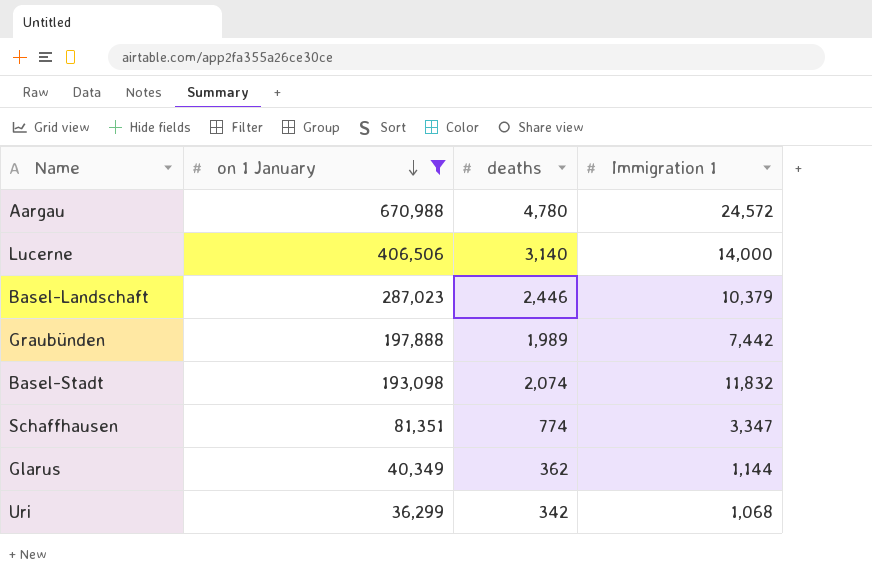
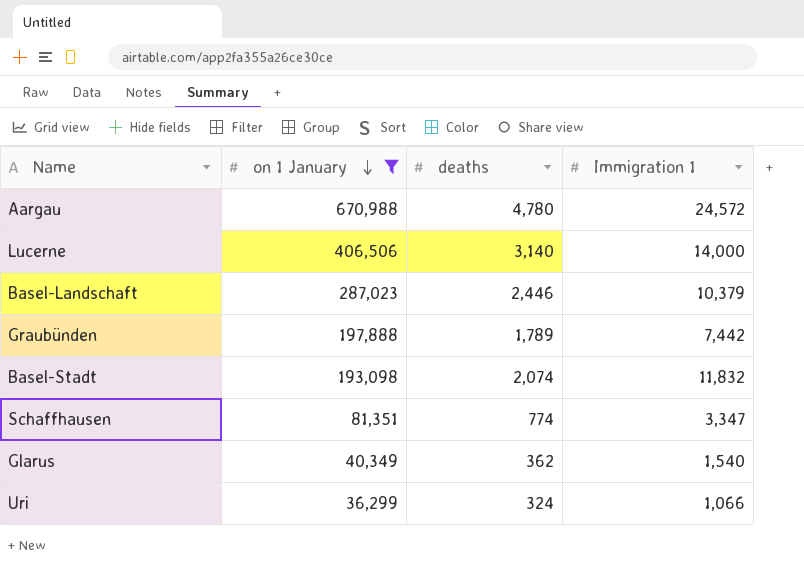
Graubünden | deaths: 1,989 -> 1,789
Glarus | Immigration 1: 1,144 -> 1,540
Uri | deaths: 342 -> 324
Uri | Immigration 1: 1,068 -> 1,066

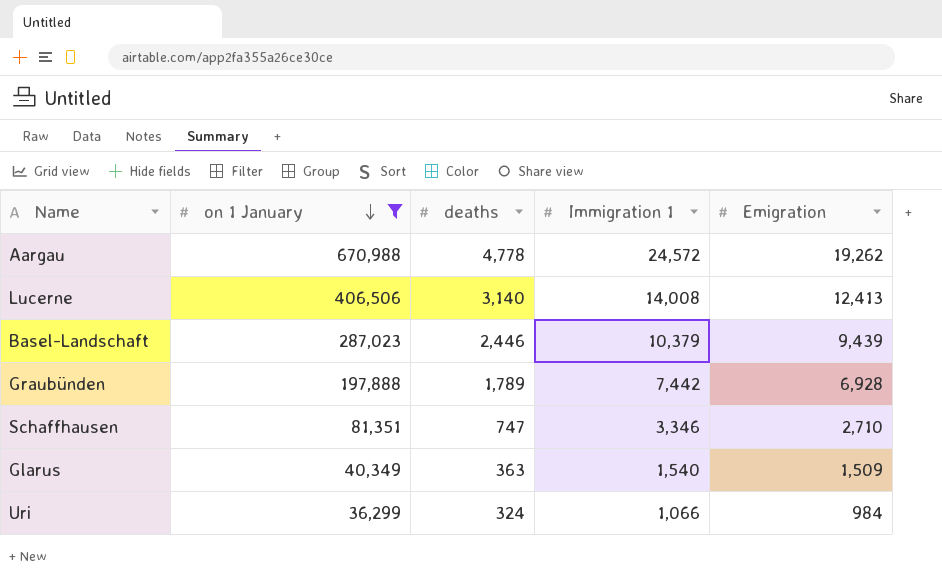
column Emigration | position: none -> 5
row Basel-Stadt: 193,098 | 2,074 | 11,832 -> none
Aargau | deaths: 4,780 -> 4,778
Lucerne | Immigration 1: 14,000 -> 14,008
Schaffhausen | deaths: 774 -> 747
Schaffhausen | Immigration 1: 3,347 -> 3,346
Glarus | deaths: 362 -> 363

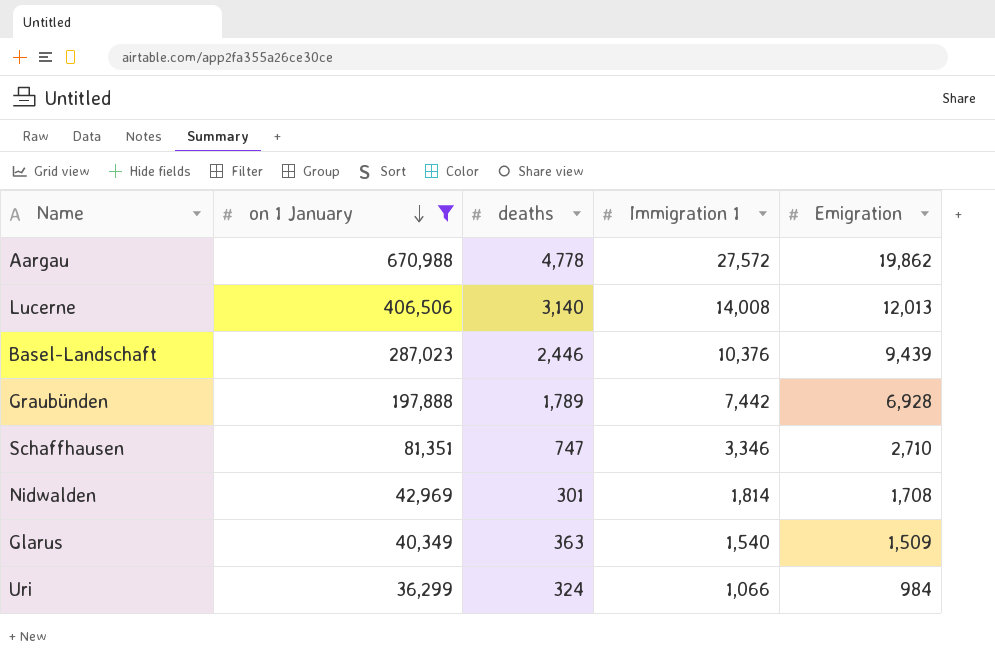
Aargau | Immigration 1: 24,572 -> 27,572
Aargau | Emigration: 19,262 -> 19,862
Lucerne | Emigration: 12,413 -> 12,013
Basel-Landschaft | Immigration 1: 10,379 -> 10,376
row Nidwalden: none -> 42,969 | 301 | 1,814 | 1,708

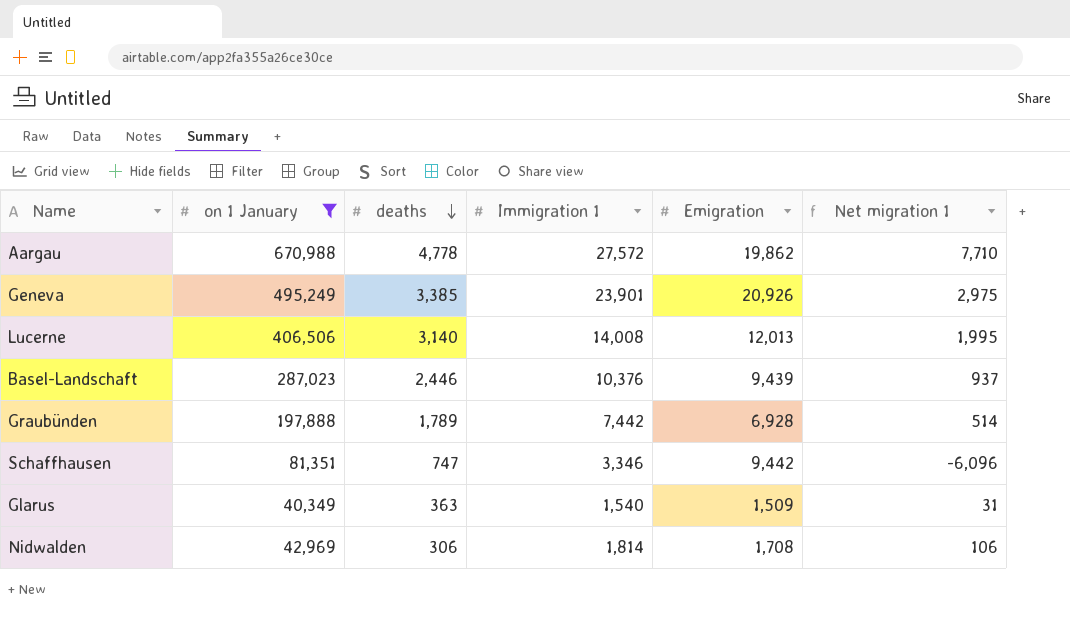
row order: on 1 January descending -> deaths descending
column Net migration 1 | formula: none -> [Immigration 1] - [Emigration]
row Uri: 36,299 | 324 | 1,066 | 984 -> none
row Geneva: none -> 495,249 | 3,385 | 23,901 | 20,926 | 2,975
Schaffhausen | Emigration: 2,710 -> 9,442
Nidwalden | deaths: 301 -> 306

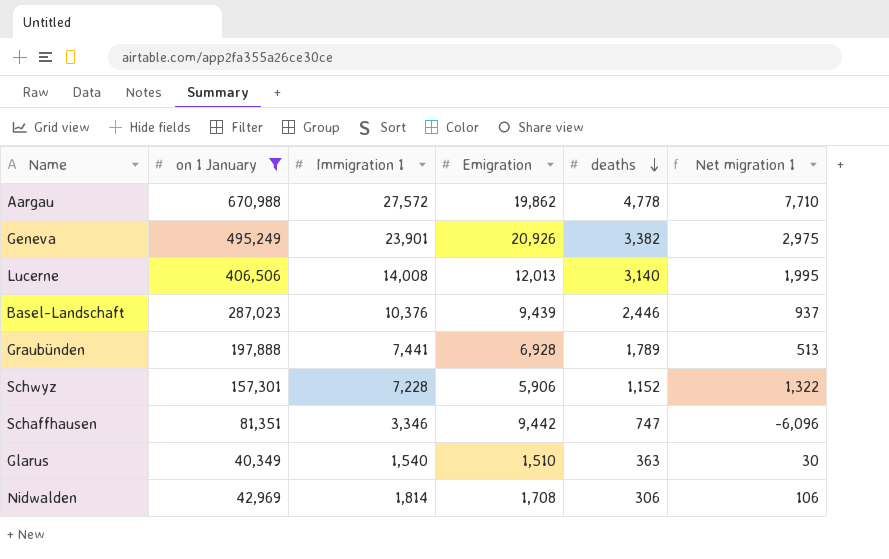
column deaths | position: 3 -> 5
Geneva | deaths: 3,385 -> 3,382
Graubünden | Immigration 1: 7,442 -> 7,441
Graubünden | Net migration 1: 514 -> 513
row Schwyz: none -> 157,301 | 7,228 | 5,906 | 1,152 | 1,322
Glarus | Emigration: 1,509 -> 1,510
Glarus | Net migration 1: 31 -> 30

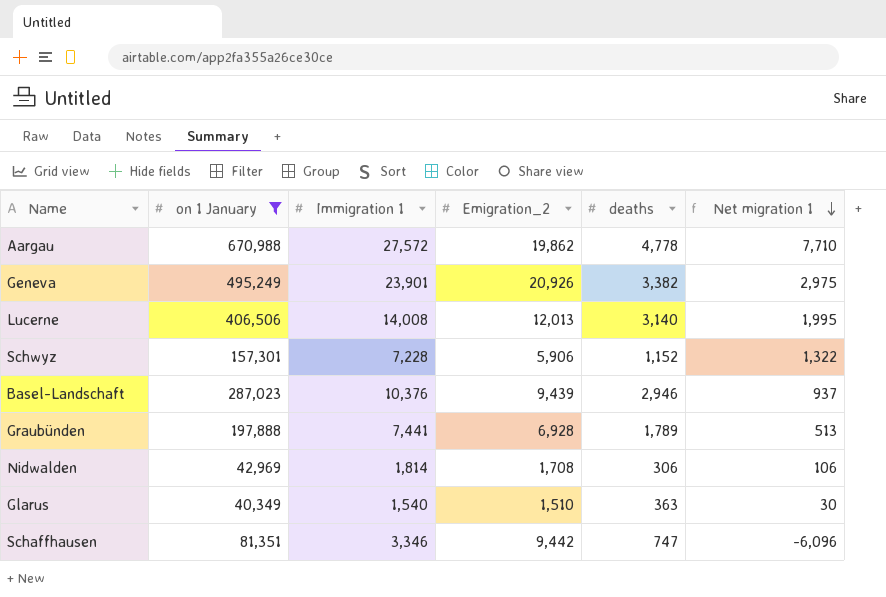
row order: deaths descending -> Net migration 1 descending
column name: Emigration -> Emigration_2
Basel-Landschaft | deaths: 2,446 -> 2,946

